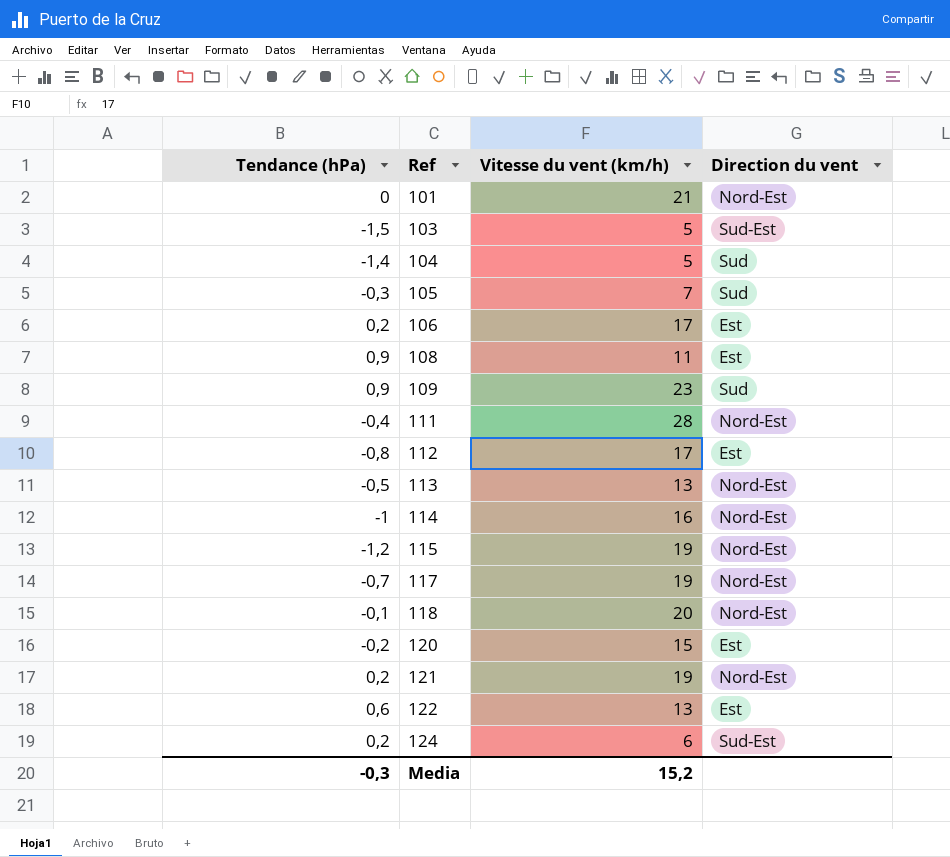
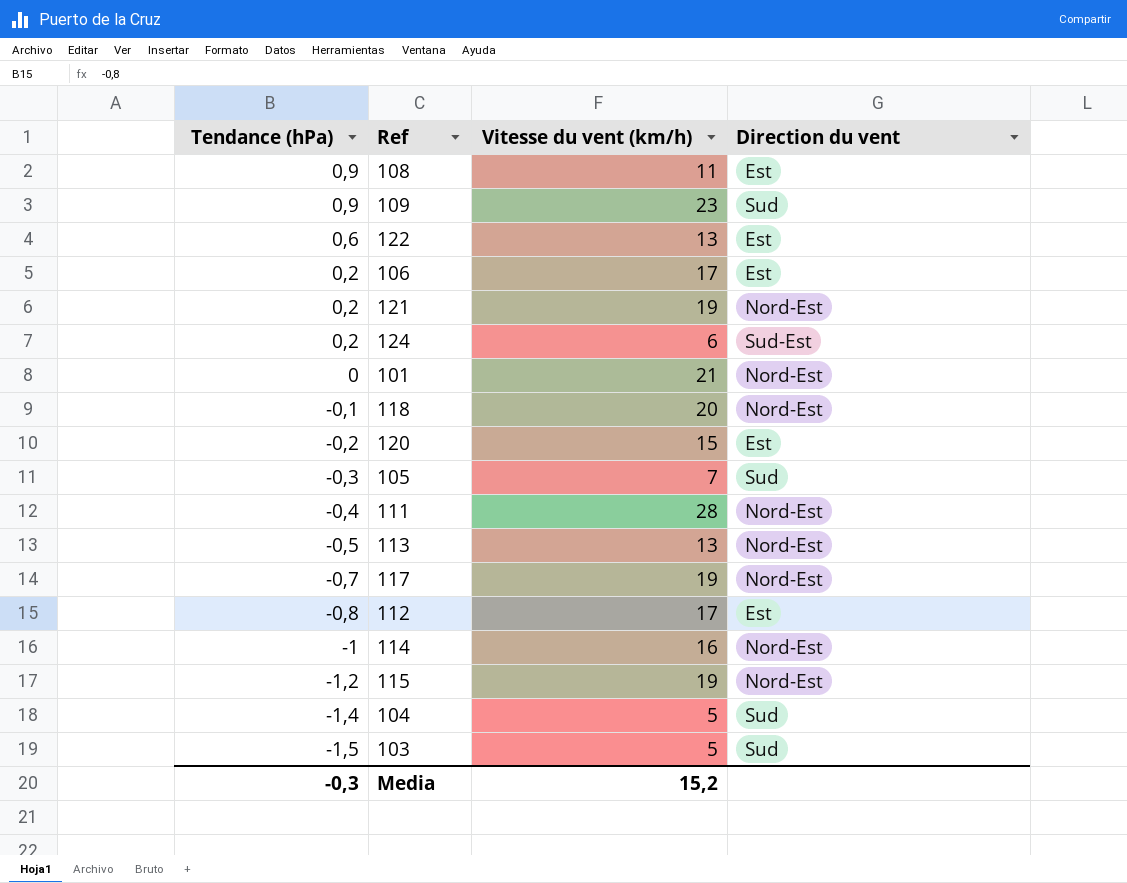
row order: Ref ascending -> Tendance (hPa) descending
103 | Direction du vent: Sud-Est -> Sud

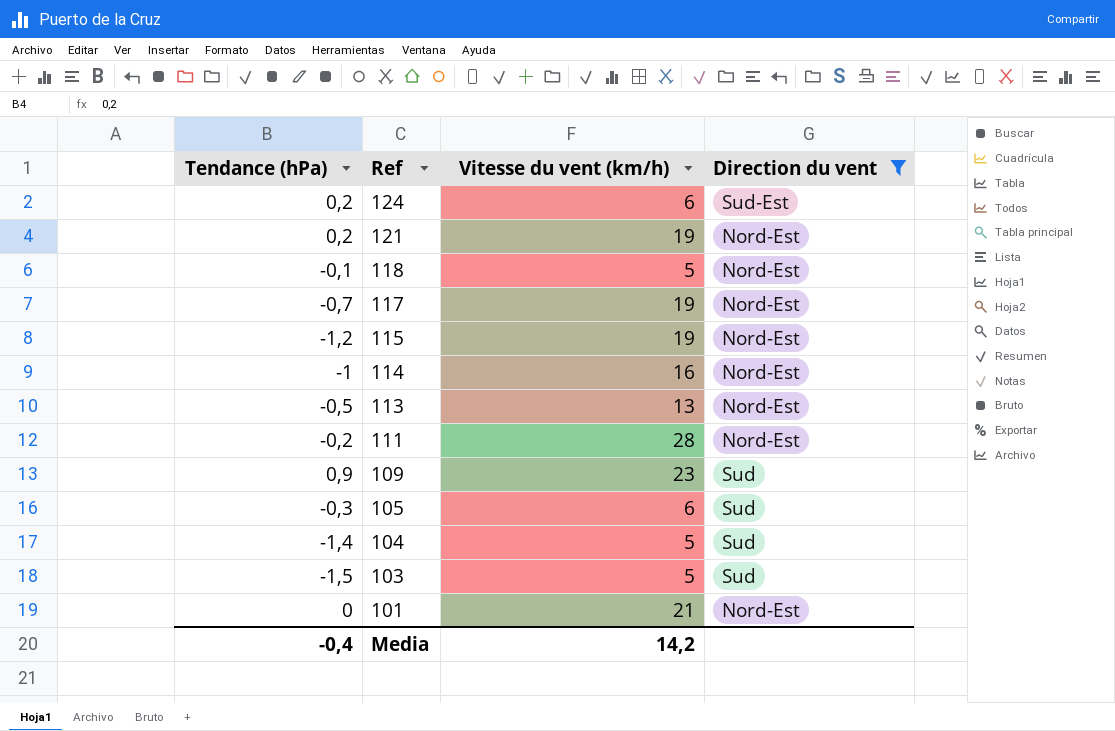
filter: none -> Direction du vent != Est
row order: Tendance (hPa) descending -> Ref descending
118 | Vitesse du vent (km/h): 20 -> 5
111 | Tendance (hPa): -0,4 -> -0,2
105 | Vitesse du vent (km/h): 7 -> 6
Media | Tendance (hPa): -0,3 -> -0,4
Media | Vitesse du vent (km/h): 15,2 -> 14,2

